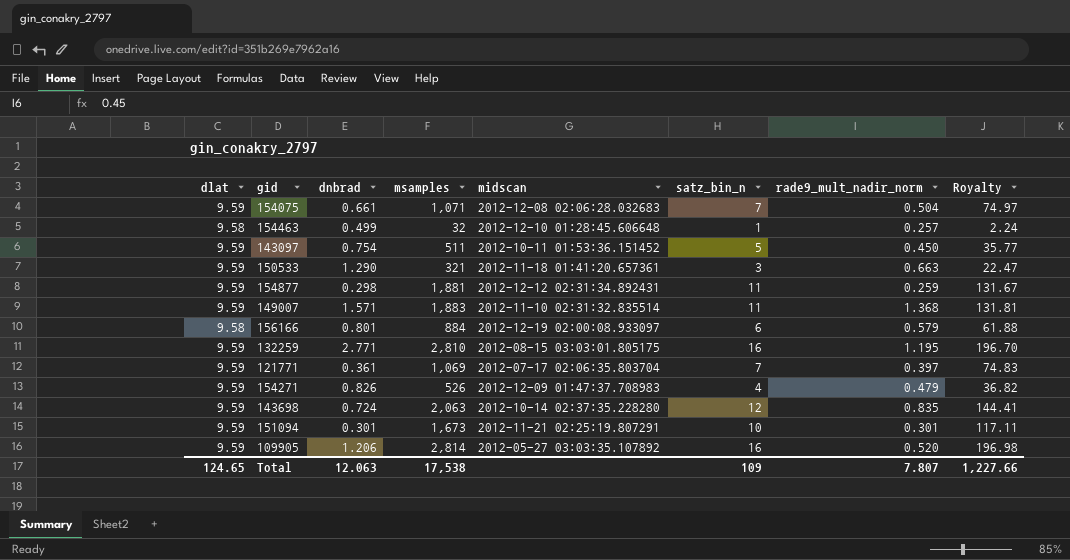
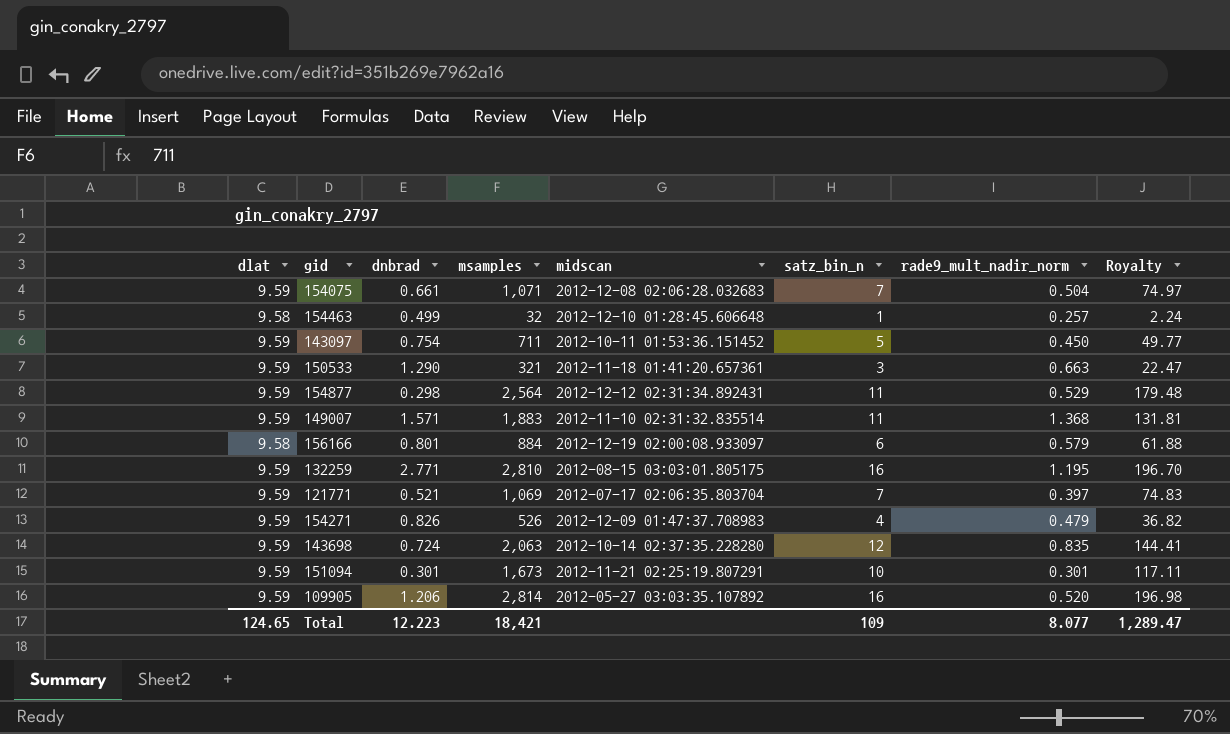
143097 | msamples: 511 -> 711
143097 | Royalty: 35.77 -> 49.77
154877 | msamples: 1,881 -> 2,564
154877 | rade9_mult_nadir_norm: 0.259 -> 0.529
154877 | Royalty: 131.67 -> 179.48
121771 | dnbrad: 0.361 -> 0.521
Total | dnbrad: 12.063 -> 12.223
Total | msamples: 17,538 -> 18,421
Total | rade9_mult_nadir_norm: 7.807 -> 8.077
Total | Royalty: 1,227.66 -> 1,289.47

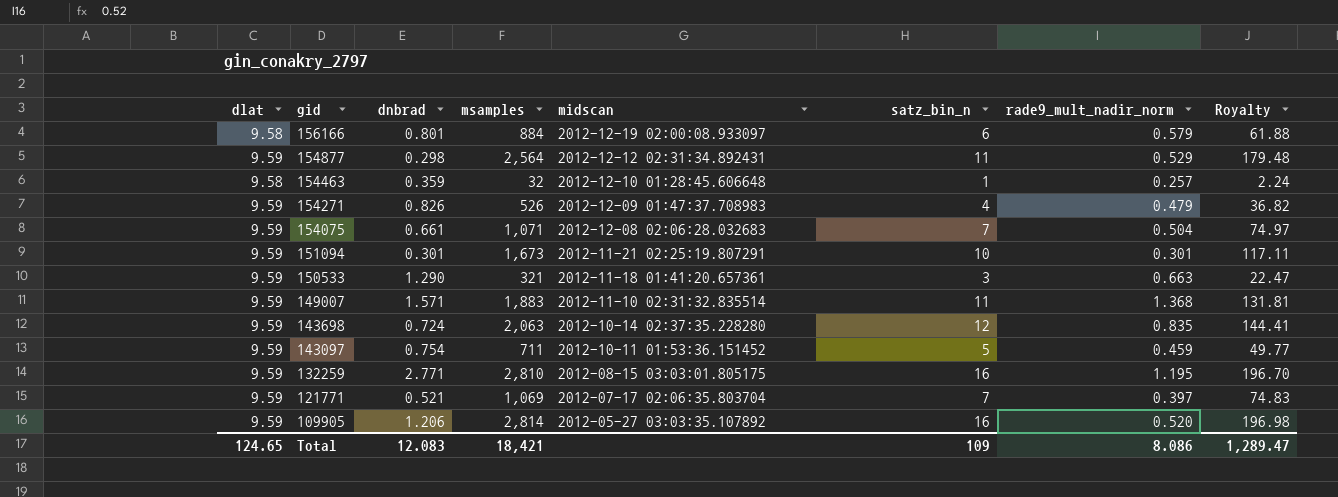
row order: none -> gid descending
154463 | dnbrad: 0.499 -> 0.359
143097 | rade9_mult_nadir_norm: 0.450 -> 0.459
Total | dnbrad: 12.223 -> 12.083
Total | rade9_mult_nadir_norm: 8.077 -> 8.086

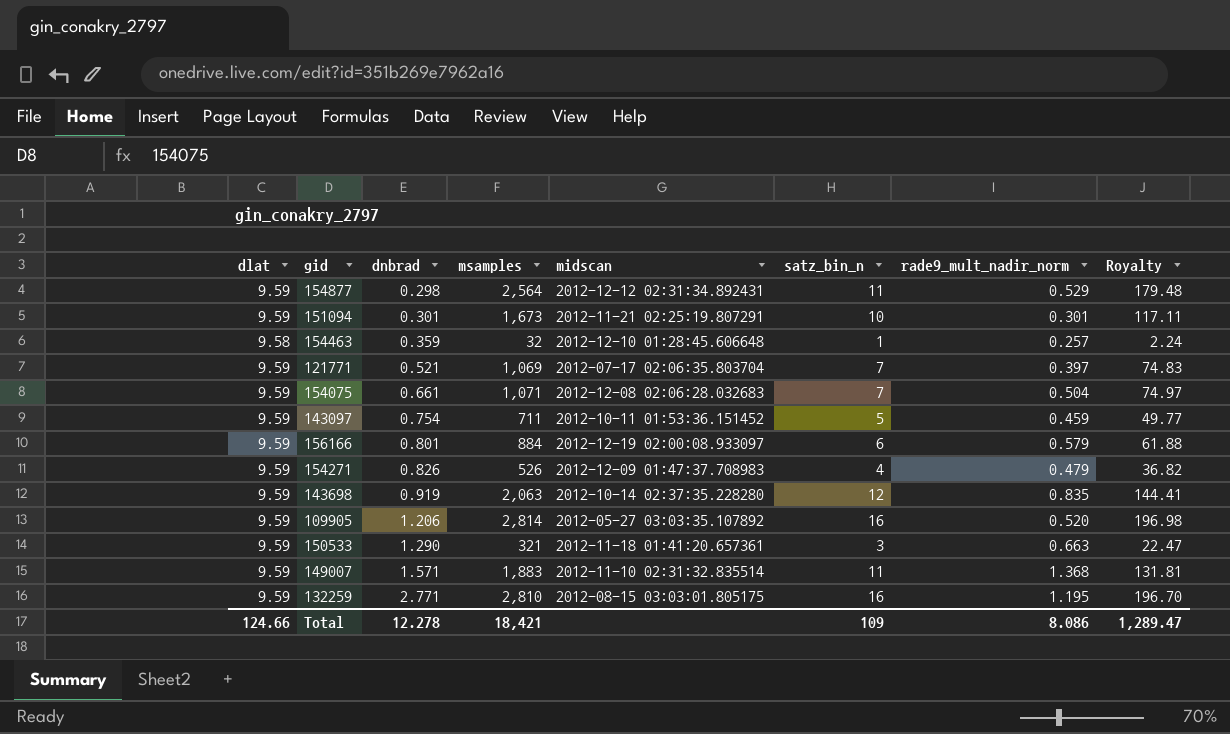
row order: gid descending -> dnbrad ascending
156166 | dlat: 9.58 -> 9.59
143698 | dnbrad: 0.724 -> 0.919
Total | dlat: 124.65 -> 124.66
Total | dnbrad: 12.083 -> 12.278

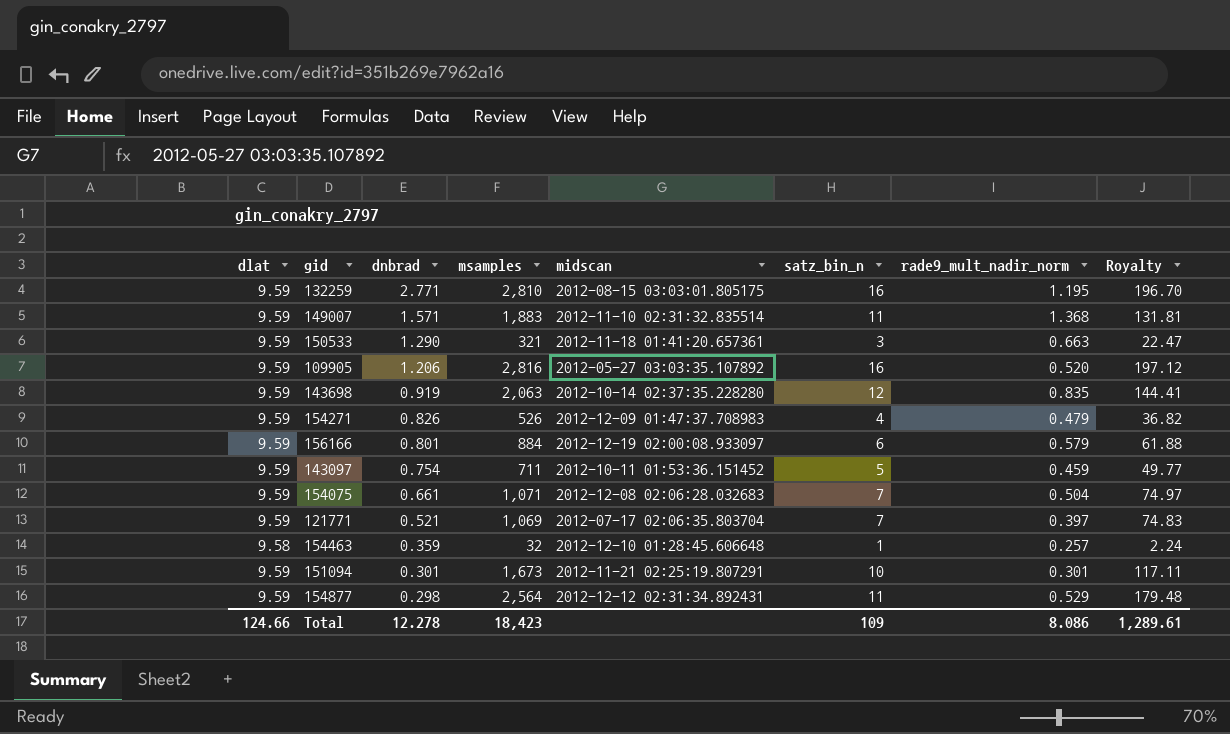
row order: dnbrad ascending -> dnbrad descending
109905 | msamples: 2,814 -> 2,816
109905 | Royalty: 196.98 -> 197.12
Total | msamples: 18,421 -> 18,423
Total | Royalty: 1,289.47 -> 1,289.61

